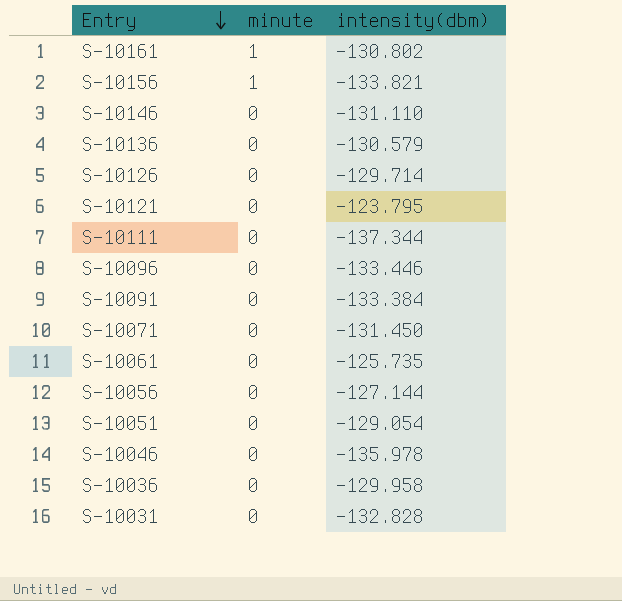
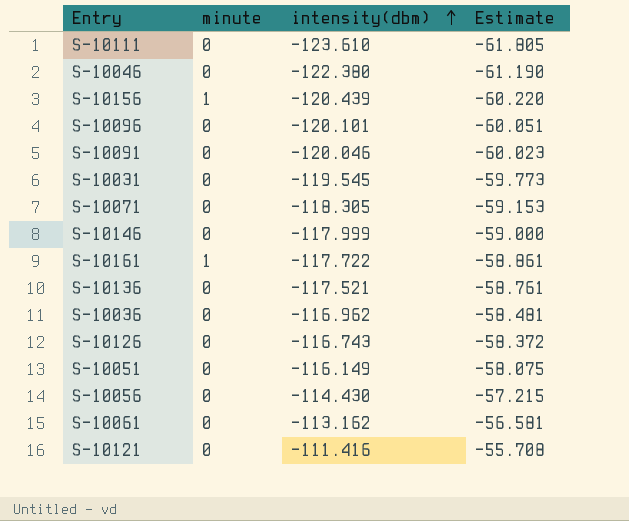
row order: Entry descending -> intensity(dbm) ascending
column Estimate | formula: none -> [intensity(dbm)] * 0.5
S-10111 | intensity(dbm): -137.344 -> -123.610
S-10046 | intensity(dbm): -135.978 -> -122.380
S-10156 | intensity(dbm): -133.821 -> -120.439
S-10096 | intensity(dbm): -133.446 -> -120.101
S-10091 | intensity(dbm): -133.384 -> -120.046
S-10031 | intensity(dbm): -132.828 -> -119.545
S-10071 | intensity(dbm): -131.450 -> -118.305
S-10146 | intensity(dbm): -131.110 -> -117.999
S-10161 | intensity(dbm): -130.802 -> -117.722
S-10136 | intensity(dbm): -130.579 -> -117.521
S-10036 | intensity(dbm): -129.958 -> -116.962
S-10126 | intensity(dbm): -129.714 -> -116.743
S-10051 | intensity(dbm): -129.054 -> -116.149
S-10056 | intensity(dbm): -127.144 -> -114.430
S-10061 | intensity(dbm): -125.735 -> -113.162
S-10121 | intensity(dbm): -123.795 -> -111.416

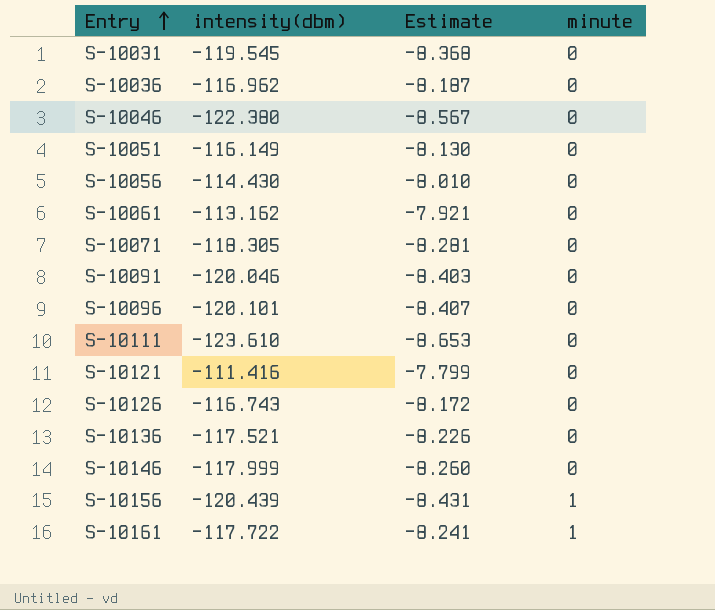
row order: intensity(dbm) ascending -> Entry ascending
column Estimate | formula: [intensity(dbm)] * 0.5 -> [intensity(dbm)] * 0.07
column minute | position: 2 -> 4

